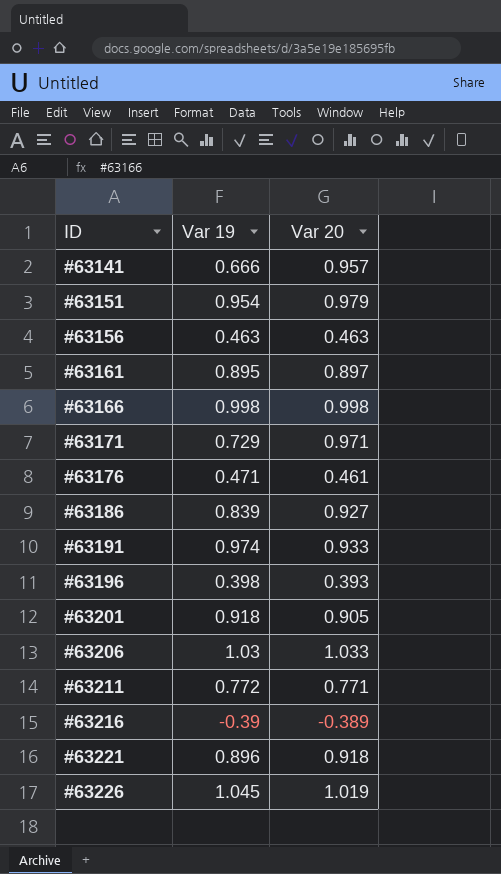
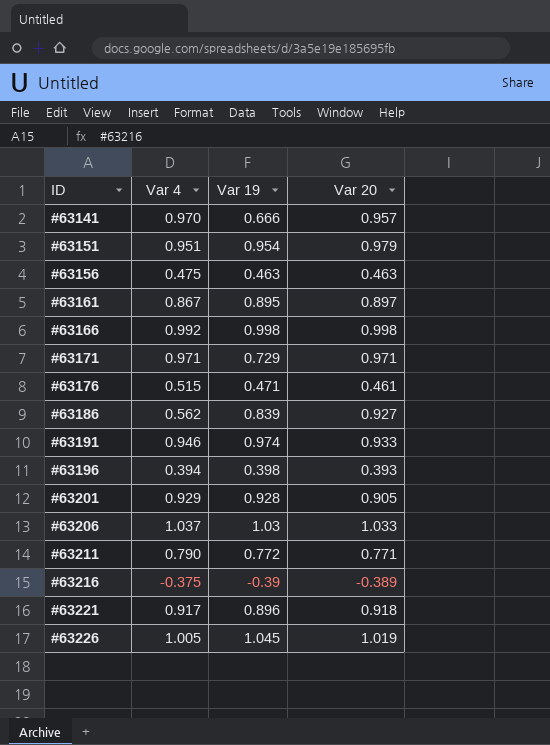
column Var 4 | position: none -> 2
#63201 | Var 19: 0.918 -> 0.928

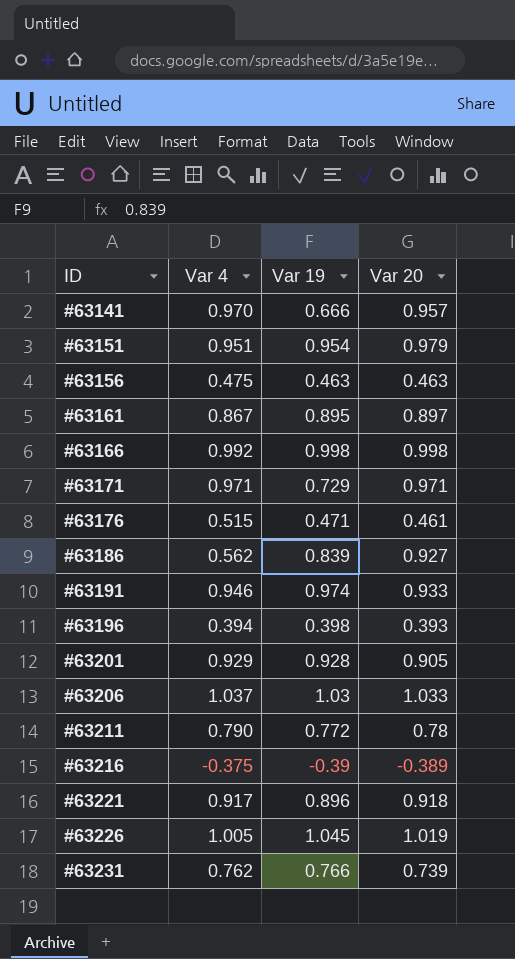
#63211 | Var 20: 0.771 -> 0.78
row #63231: none -> 0.762 | 0.766 | 0.739

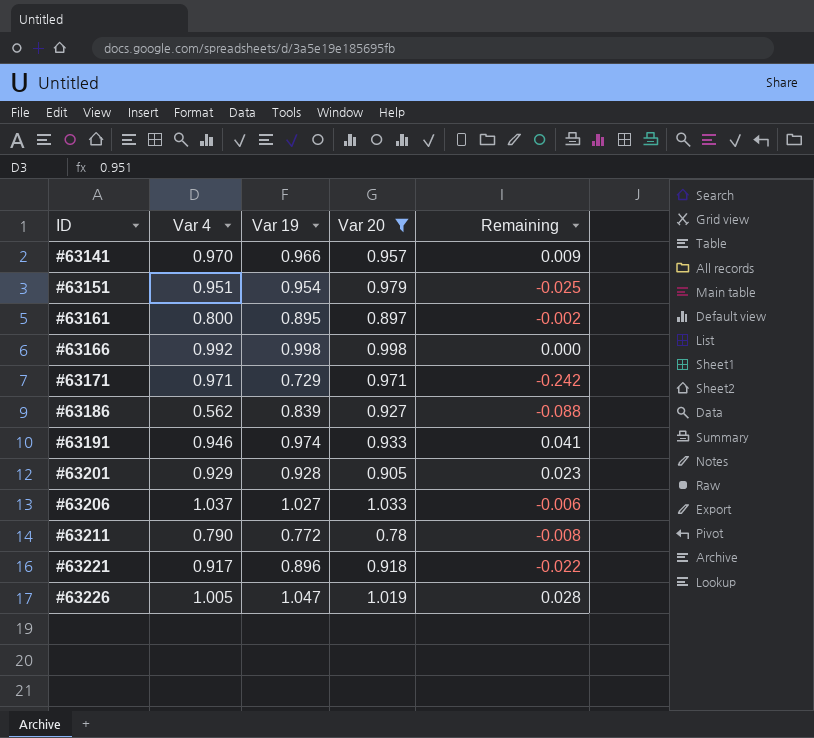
filter: none -> Var 20 >= 0.78
column Remaining | formula: none -> [Var 19] - [Var 20]
#63141 | Var 19: 0.666 -> 0.966
#63161 | Var 4: 0.867 -> 0.800
#63206 | Var 19: 1.03 -> 1.027
#63226 | Var 19: 1.045 -> 1.047

